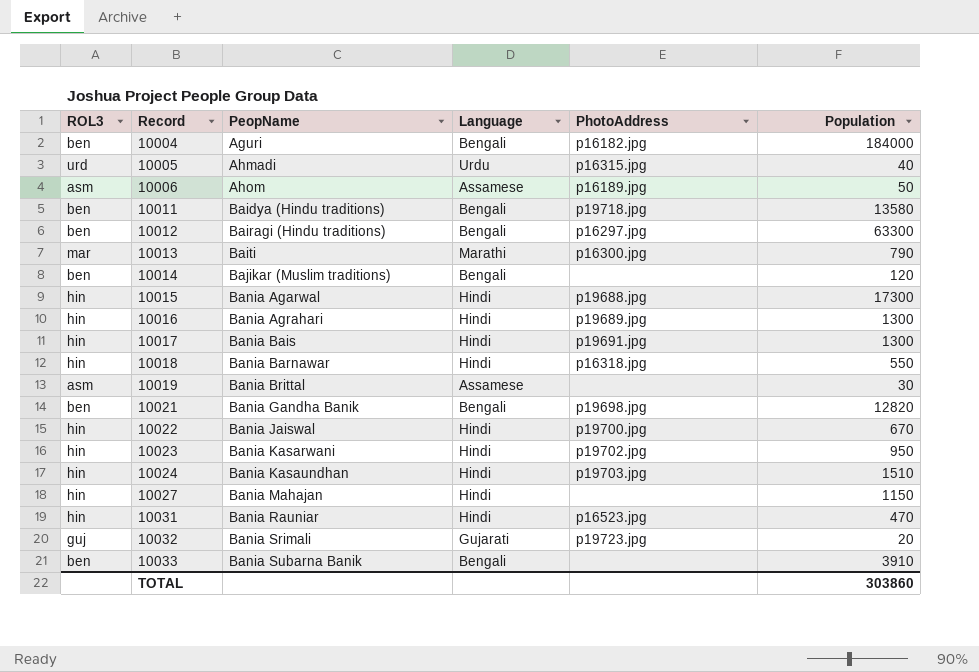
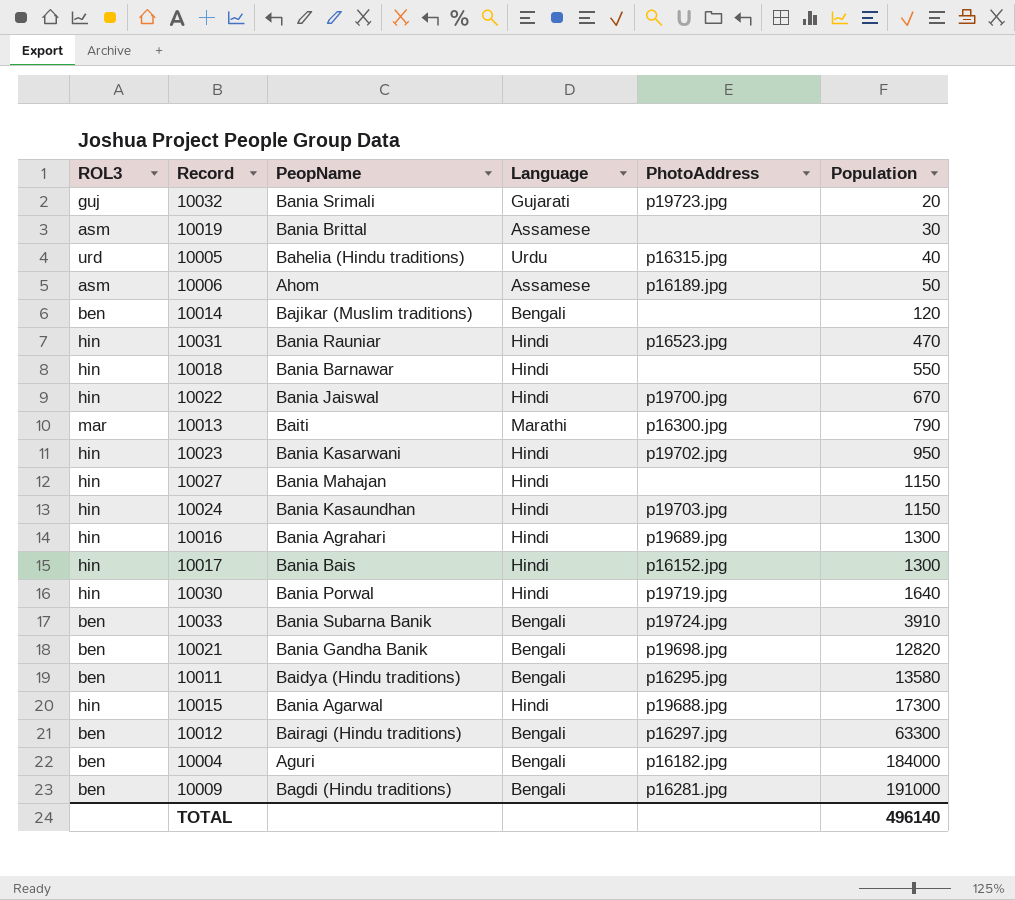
row order: Record ascending -> Population ascending
10005 | PeopName: Ahmadi -> Bahelia (Hindu traditions)
10018 | PhotoAddress: p16318.jpg -> none
10024 | Population: 1510 -> 1150
10017 | PhotoAddress: p19691.jpg -> p16152.jpg
row 10030: none -> hin | Bania Porwal | Hindi | p19719.jpg | 1640
10033 | PhotoAddress: none -> p19724.jpg
10011 | PhotoAddress: p19718.jpg -> p16295.jpg
row 10009: none -> ben | Bagdi (Hindu traditions) | Bengali | p16281.jpg | 191000
TOTAL | Population: 303860 -> 496140

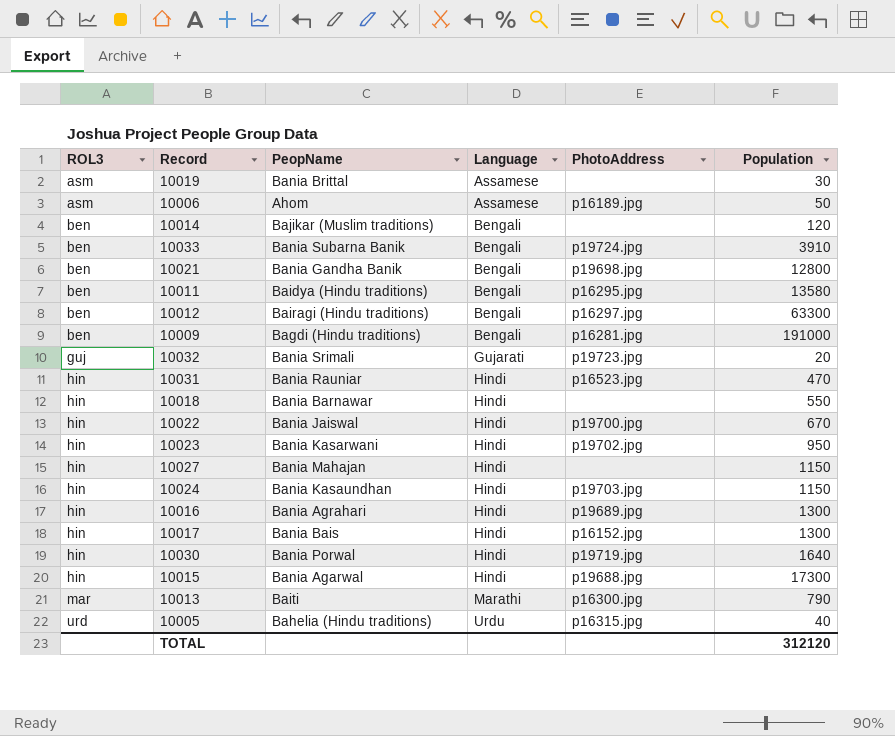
row order: Population ascending -> ROL3 ascending
row 10004: ben | Aguri | Bengali | p16182.jpg | 184000 -> none
10021 | Population: 12820 -> 12800
TOTAL | Population: 496140 -> 312120

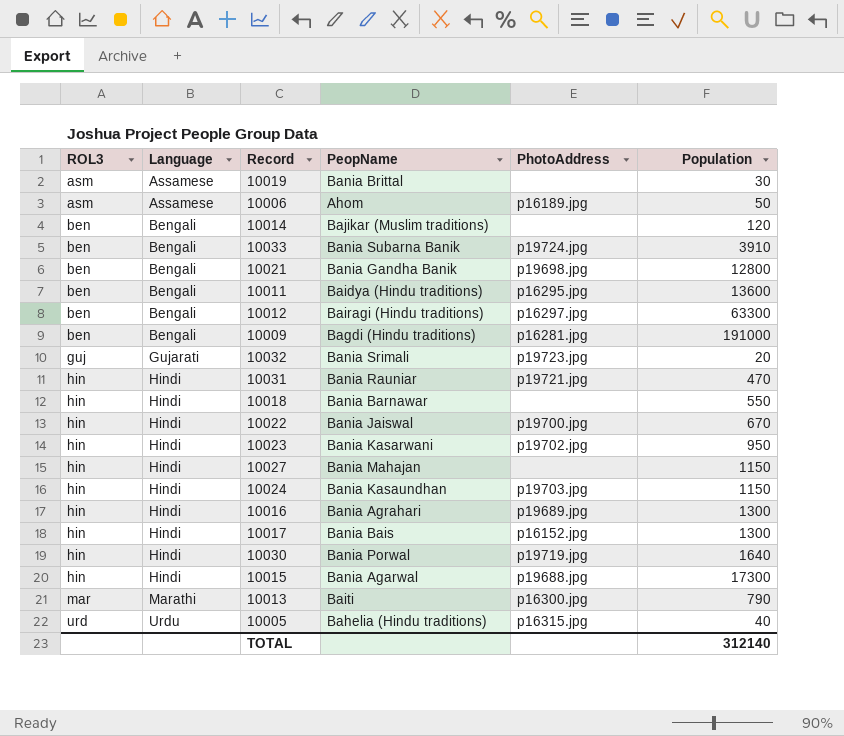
column Language | position: 4 -> 2
10011 | Population: 13580 -> 13600
10031 | PhotoAddress: p16523.jpg -> p19721.jpg
TOTAL | Population: 312120 -> 312140

